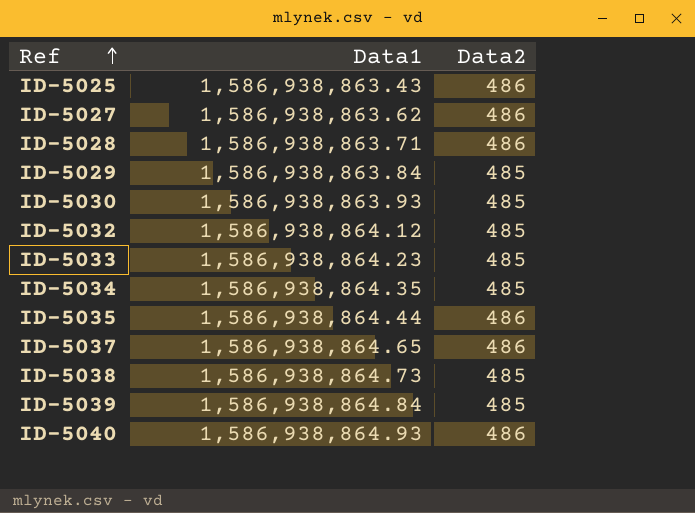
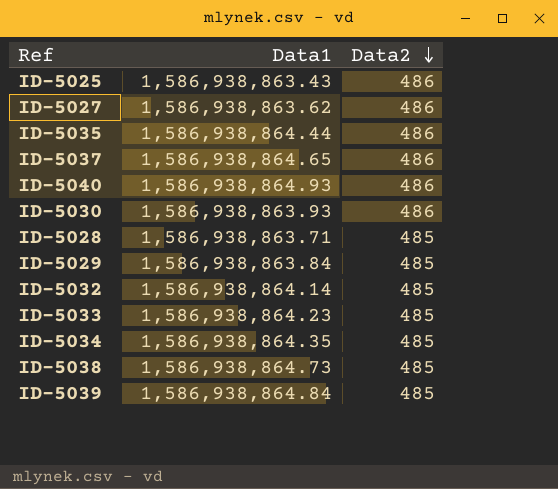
row order: Ref ascending -> Data2 descending
ID-5030 | Data2: 485 -> 486
ID-5028 | Data2: 486 -> 485
ID-5032 | Data1: 1,586,938,864.12 -> 1,586,938,864.14

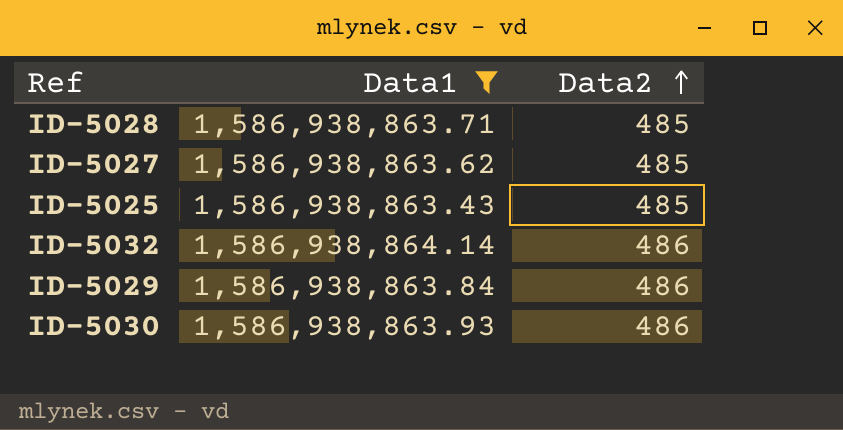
filter: none -> Data1 <= 1,586,938,864.14
row order: Data2 descending -> Data2 ascending
ID-5027 | Data2: 486 -> 485
ID-5025 | Data2: 486 -> 485
ID-5032 | Data2: 485 -> 486
ID-5029 | Data2: 485 -> 486

